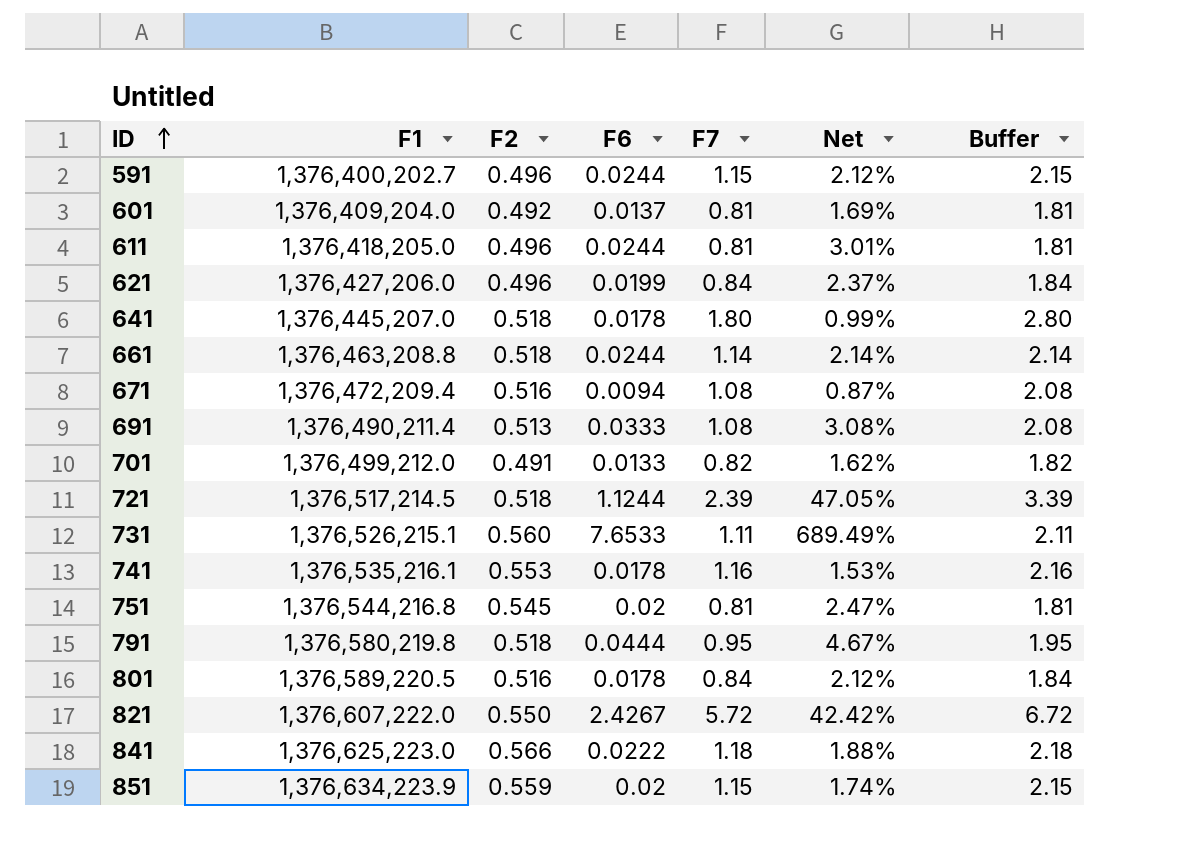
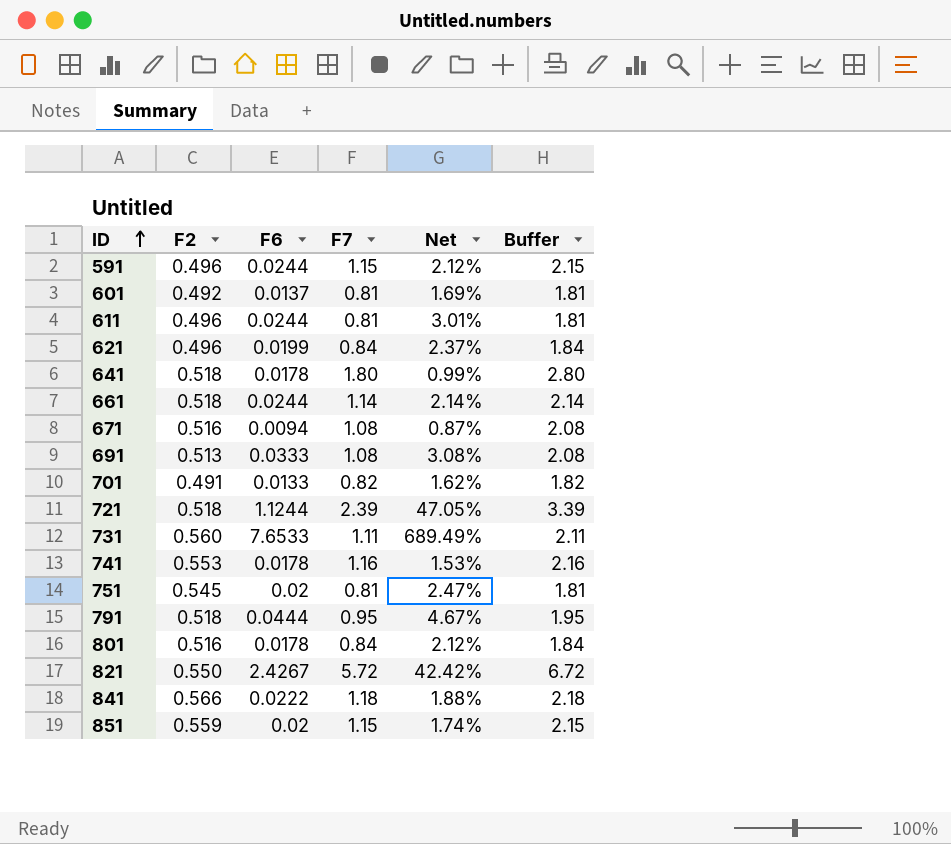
column F1 | position: 2 -> none

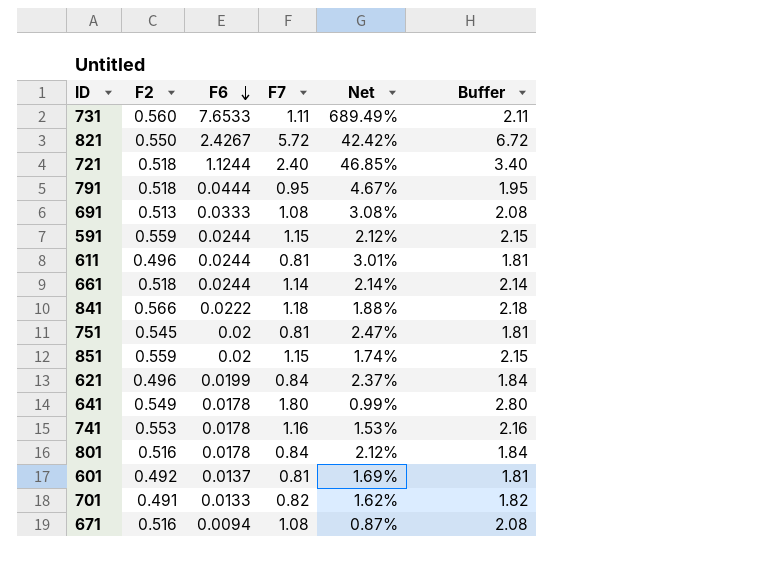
row order: ID ascending -> F6 descending
721 | F7: 2.39 -> 2.40
721 | Net: 47.05% -> 46.85%
721 | Buffer: 3.39 -> 3.40
591 | F2: 0.496 -> 0.559
641 | F2: 0.518 -> 0.549

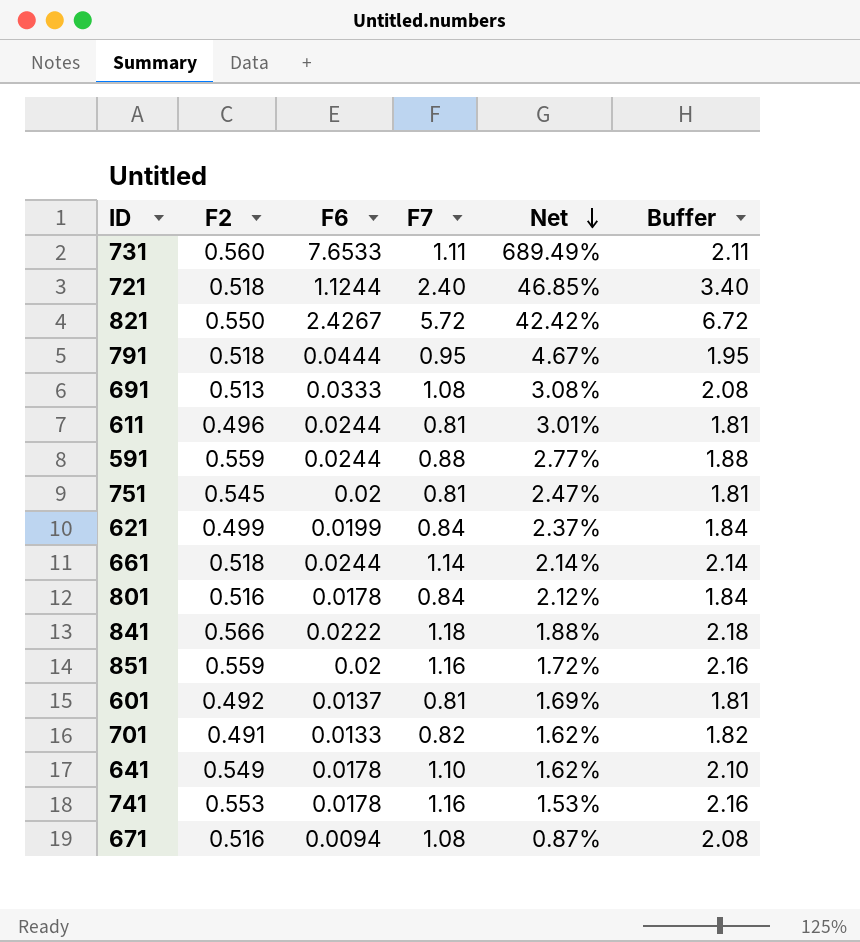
row order: F6 descending -> Net descending
591 | F7: 1.15 -> 0.88
591 | Net: 2.12% -> 2.77%
591 | Buffer: 2.15 -> 1.88
621 | F2: 0.496 -> 0.499
851 | F7: 1.15 -> 1.16
851 | Net: 1.74% -> 1.72%
851 | Buffer: 2.15 -> 2.16
641 | F7: 1.80 -> 1.10
641 | Net: 0.99% -> 1.62%
641 | Buffer: 2.80 -> 2.10

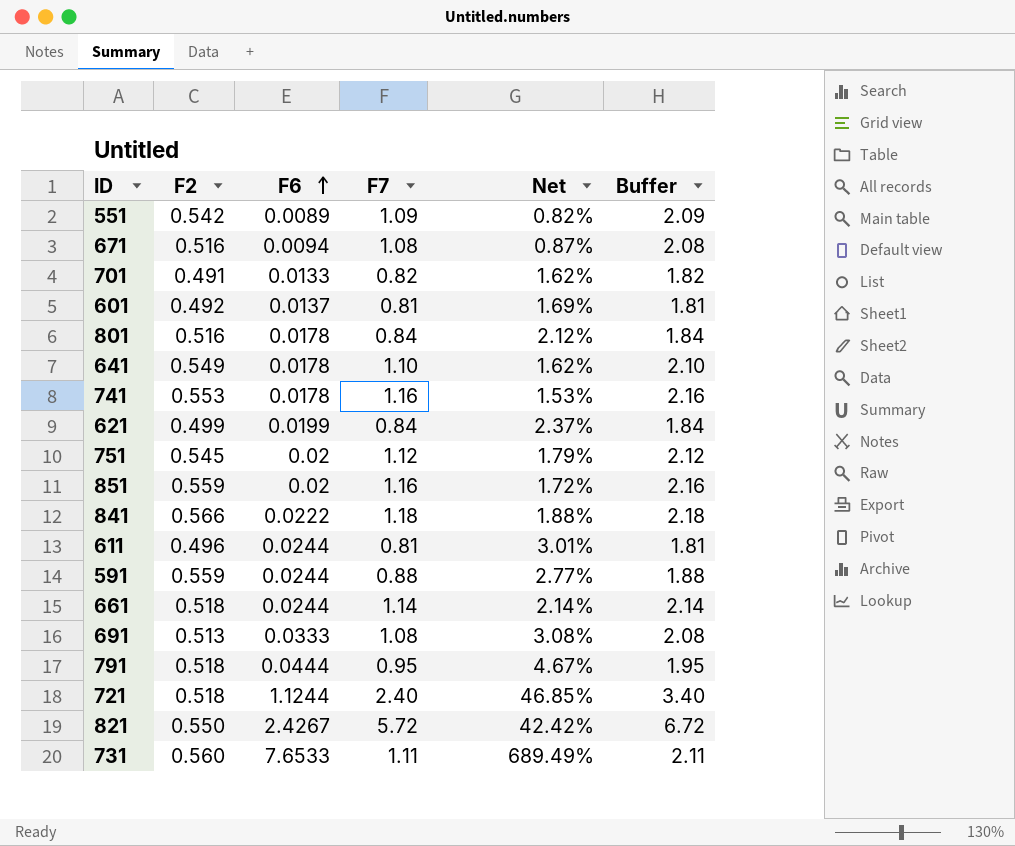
row order: Net descending -> F6 ascending
row 551: none -> 0.542 | 0.0089 | 1.09 | 0.82% | 2.09
751 | F7: 0.81 -> 1.12
751 | Net: 2.47% -> 1.79%
751 | Buffer: 1.81 -> 2.12

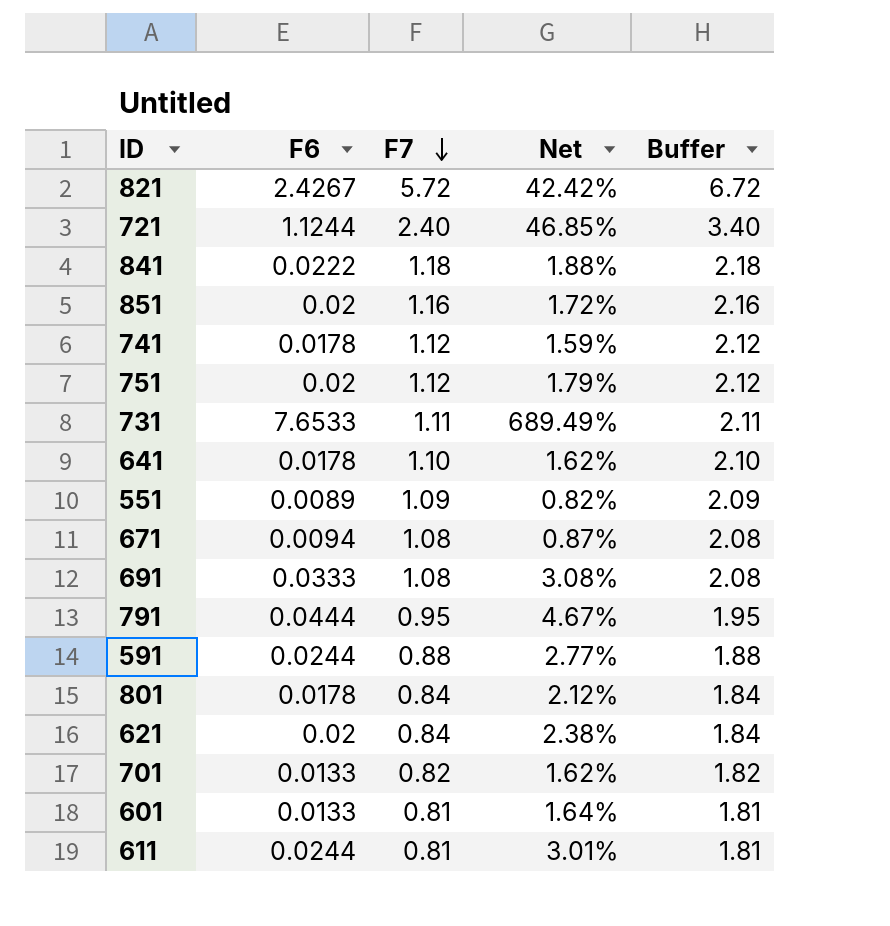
row order: F6 ascending -> F7 descending
column F2 | position: 2 -> none
row 661: 0.518 | 0.0244 | 1.14 | 2.14% | 2.14 -> none
741 | F7: 1.16 -> 1.12
741 | Net: 1.53% -> 1.59%
741 | Buffer: 2.16 -> 2.12
621 | F6: 0.0199 -> 0.02
621 | Net: 2.37% -> 2.38%
601 | F6: 0.0137 -> 0.0133
601 | Net: 1.69% -> 1.64%

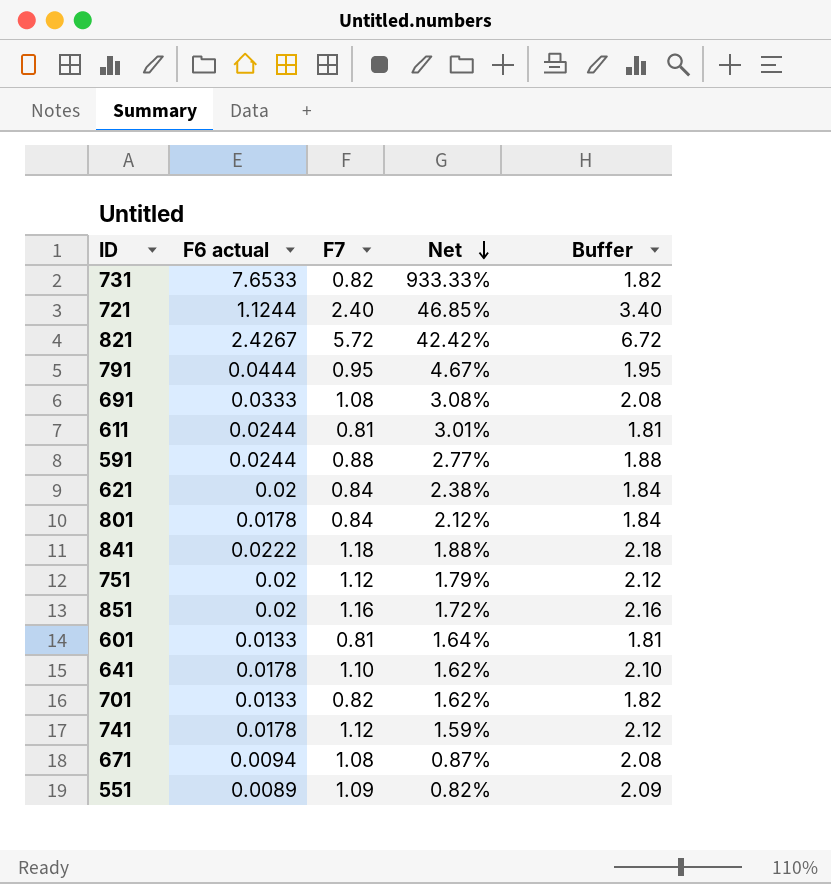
row order: F7 descending -> Net descending
column name: F6 -> F6 actual
731 | F7: 1.11 -> 0.82
731 | Net: 689.49% -> 933.33%
731 | Buffer: 2.11 -> 1.82

